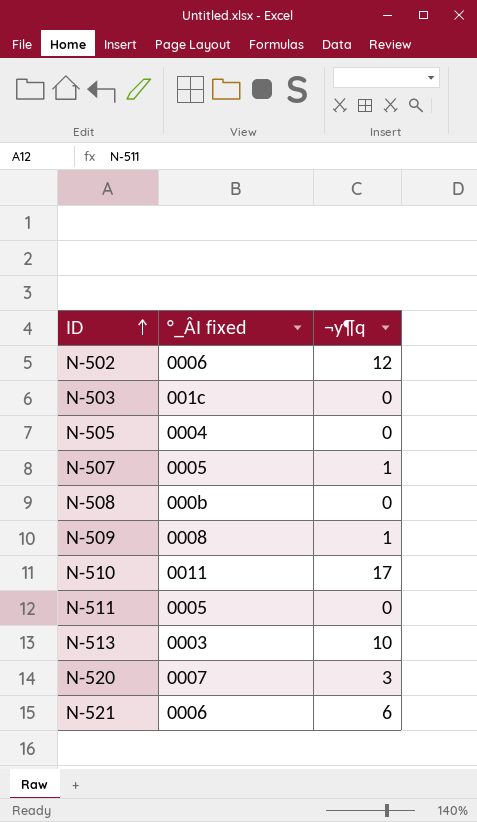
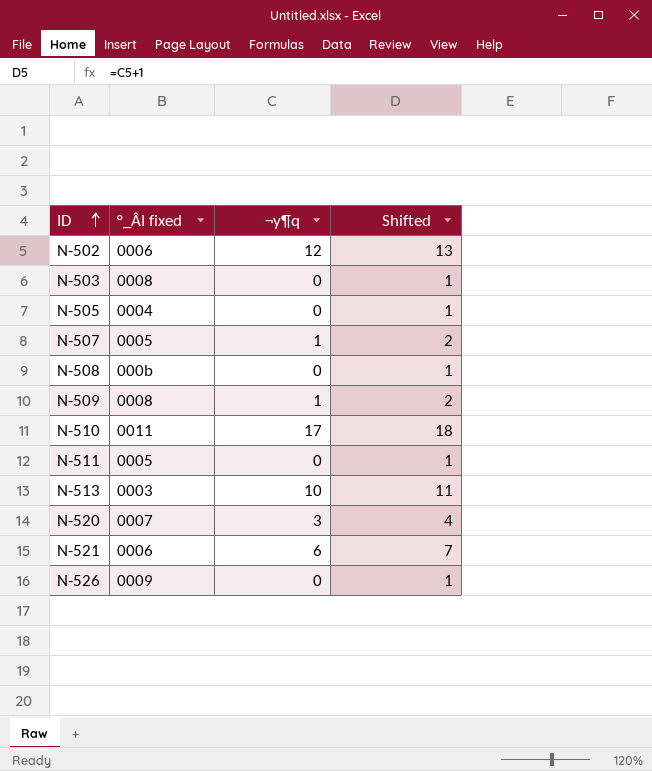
column Shifted | formula: none -> [¬y¶q] + 1
N-503 | °_ÂI fixed: 001c -> 0008
row N-526: none -> 0009 | 0 | 1

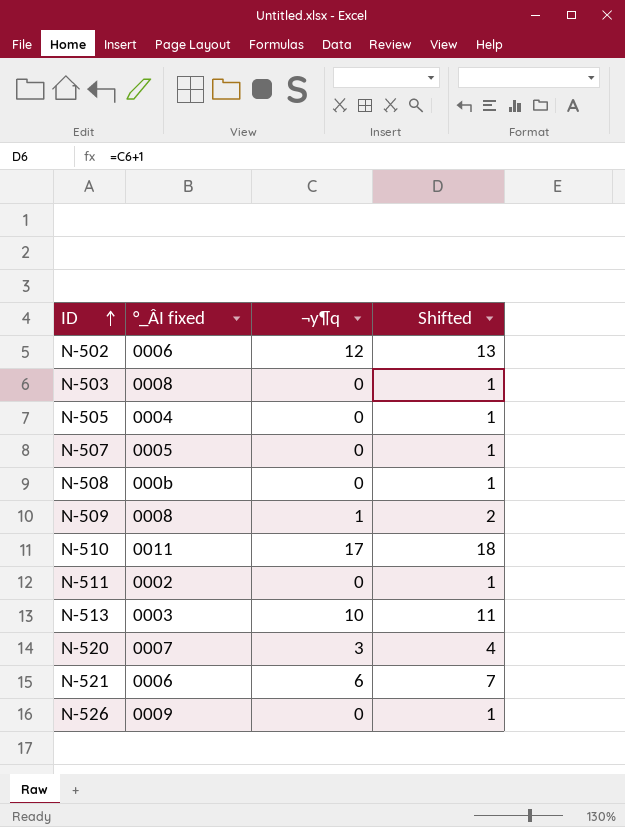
N-507 | ¬y¶q: 1 -> 0
N-507 | Shifted: 2 -> 1
N-511 | °_ÂI fixed: 0005 -> 0002

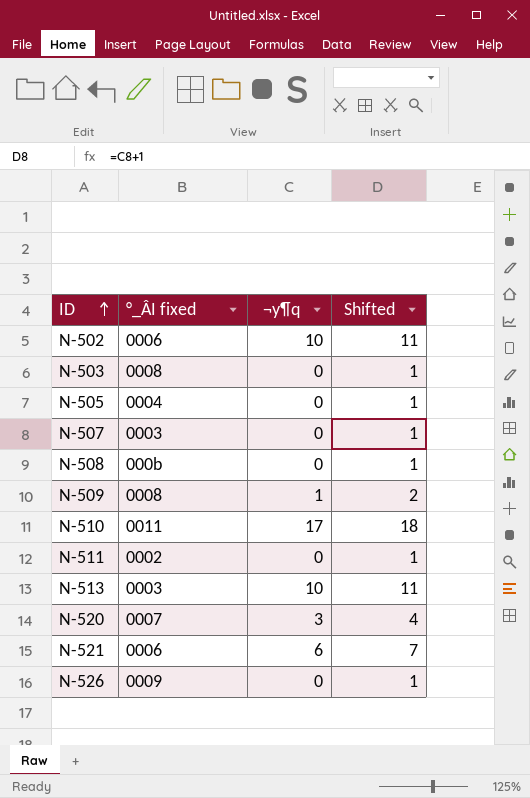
N-502 | ¬y¶q: 12 -> 10
N-502 | Shifted: 13 -> 11
N-507 | °_ÂI fixed: 0005 -> 0003

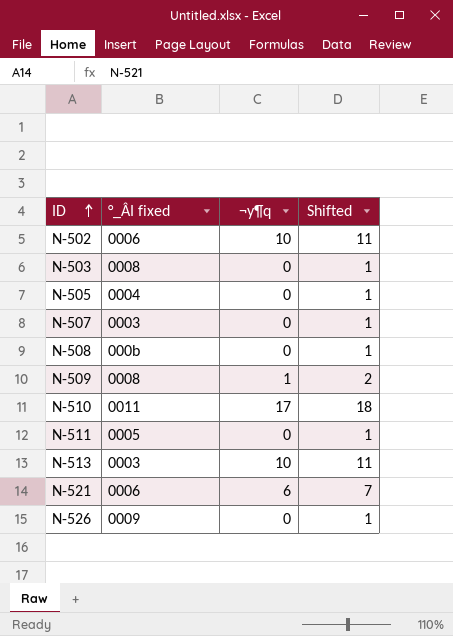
row N-520: 0007 | 3 | 4 -> none
N-511 | °_ÂI fixed: 0002 -> 0005

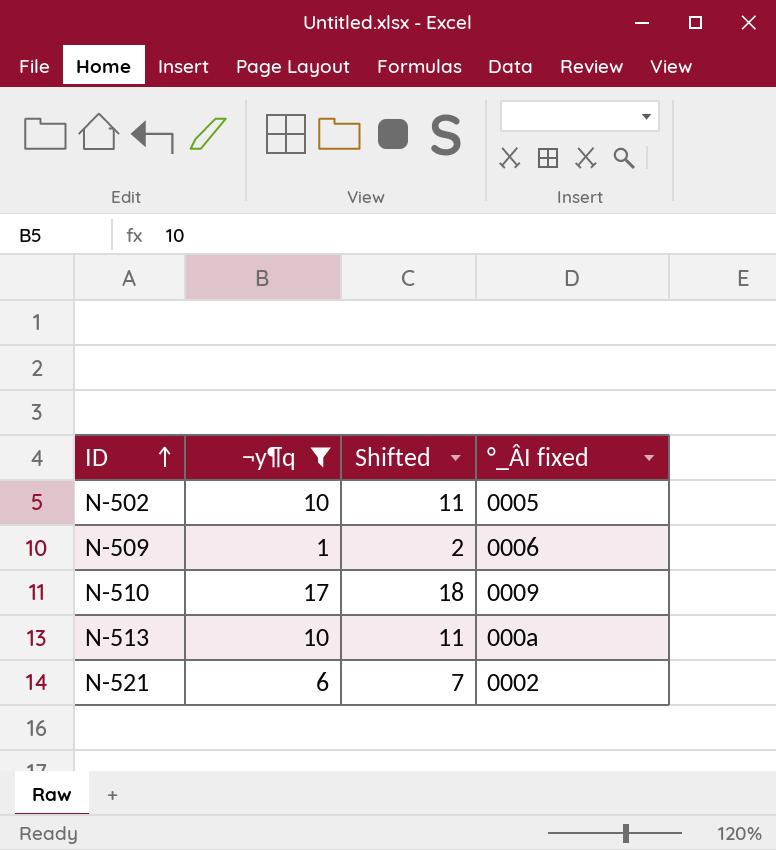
filter: none -> ¬y¶q != 0
column °_ÂI fixed | position: 2 -> 4
N-502 | °_ÂI fixed: 0006 -> 0005
N-509 | °_ÂI fixed: 0008 -> 0006
N-510 | °_ÂI fixed: 0011 -> 0009
N-513 | °_ÂI fixed: 0003 -> 000a
N-521 | °_ÂI fixed: 0006 -> 0002

